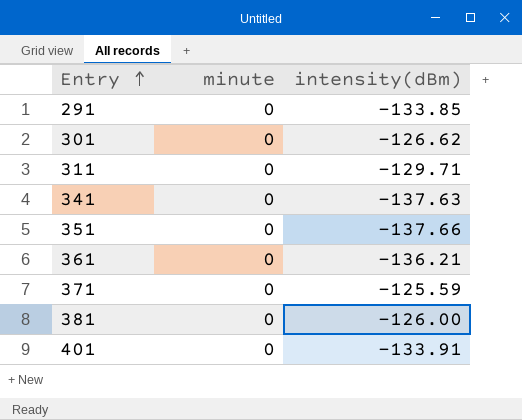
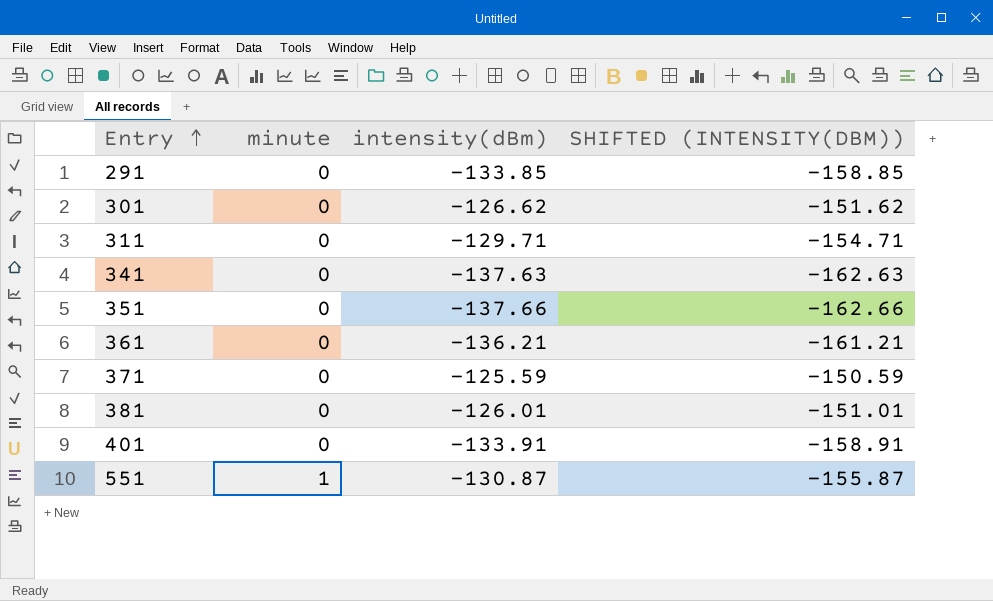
column SHIFTED (INTENSITY(DBM)) | formula: none -> [intensity(dBm)] - 25
381 | intensity(dBm): -126.00 -> -126.01
row 551: none -> 1 | -130.87 | -155.87

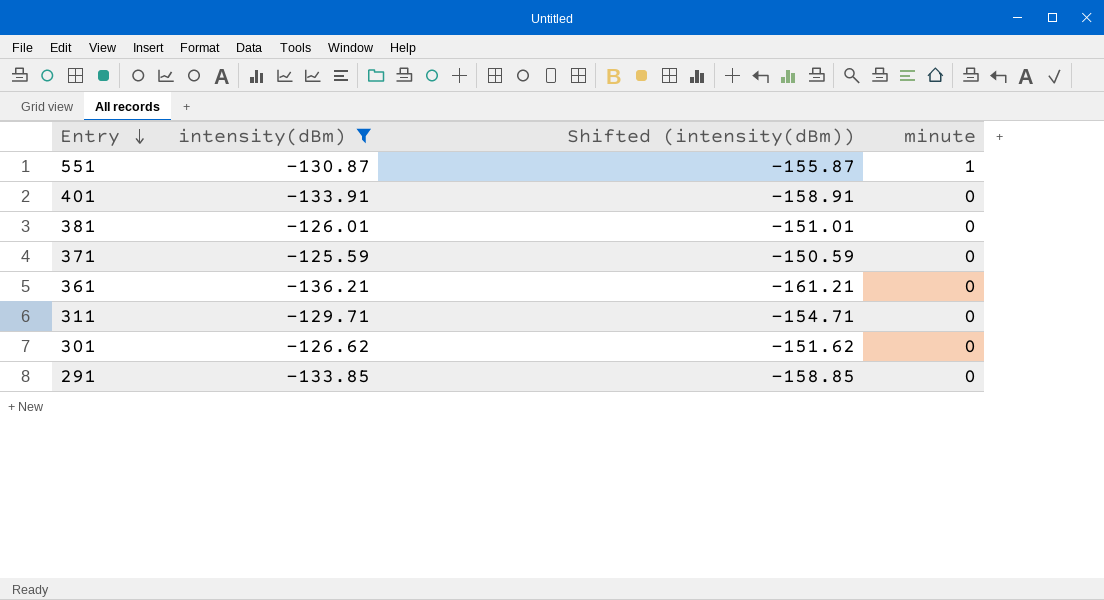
filter: none -> intensity(dBm) >= -136.21
row order: Entry ascending -> Entry descending
column name: SHIFTED (INTENSITY(DBM)) -> Shifted (intensity(dBm))
column minute | position: 2 -> 4

